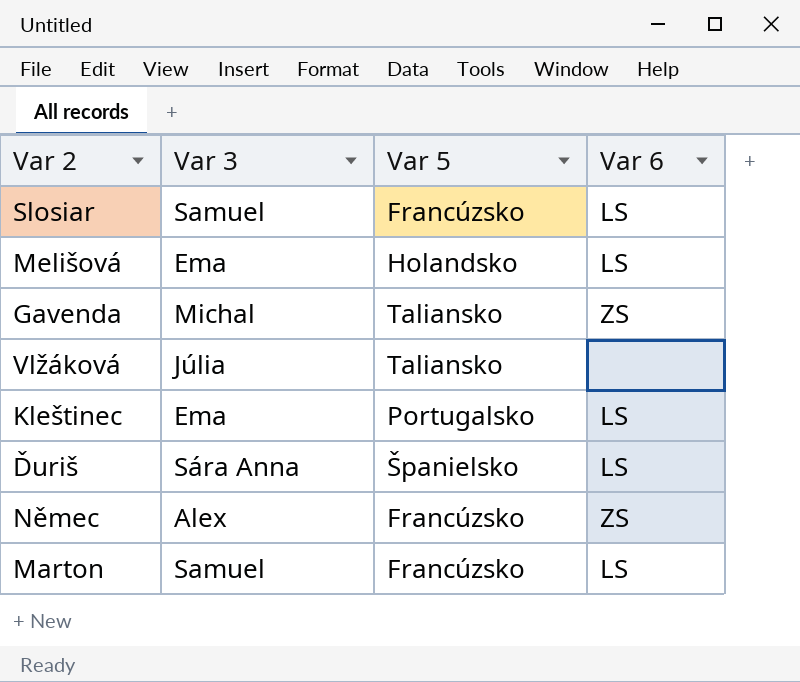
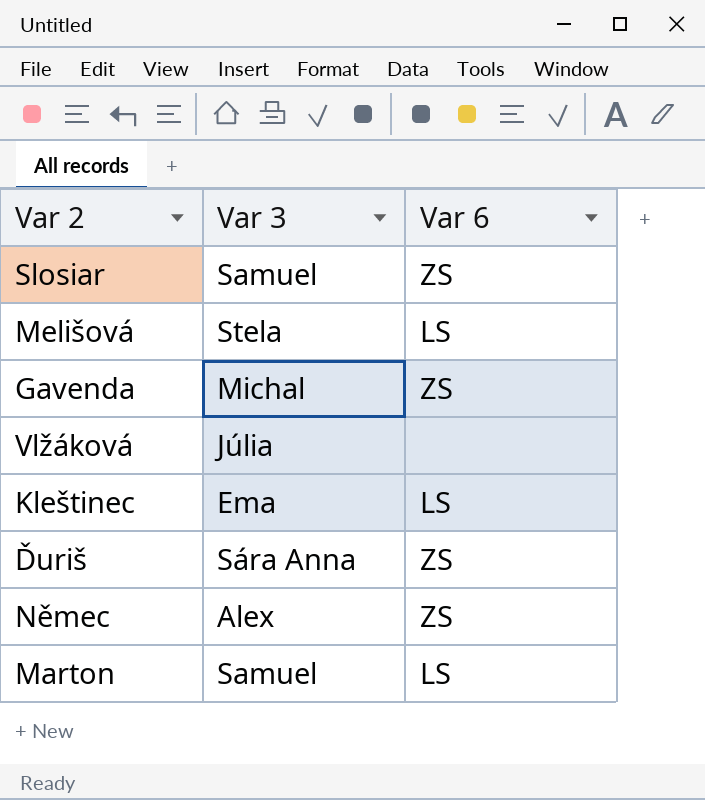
column Var 5 | position: 3 -> none
Slosiar | Var 6: LS -> ZS
Melišová | Var 3: Ema -> Stela
Ďuriš | Var 6: LS -> ZS

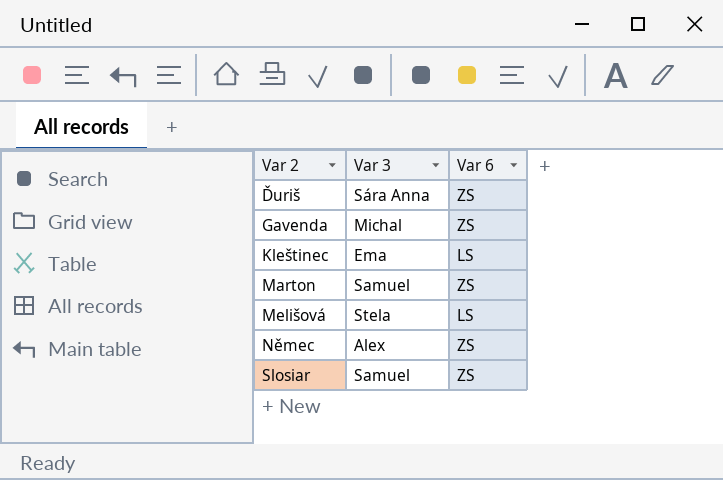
row order: none -> Var 2 ascending
row Vlžáková: Júlia | none -> none
Marton | Var 6: LS -> ZS

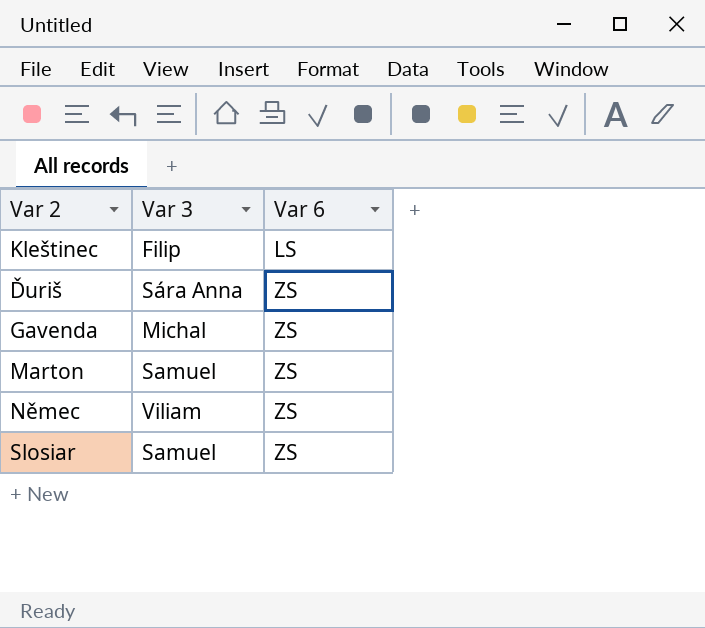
row order: Var 2 ascending -> Var 6 ascending
row Melišová: Stela | LS -> none
Kleštinec | Var 3: Ema -> Filip
Němec | Var 3: Alex -> Viliam

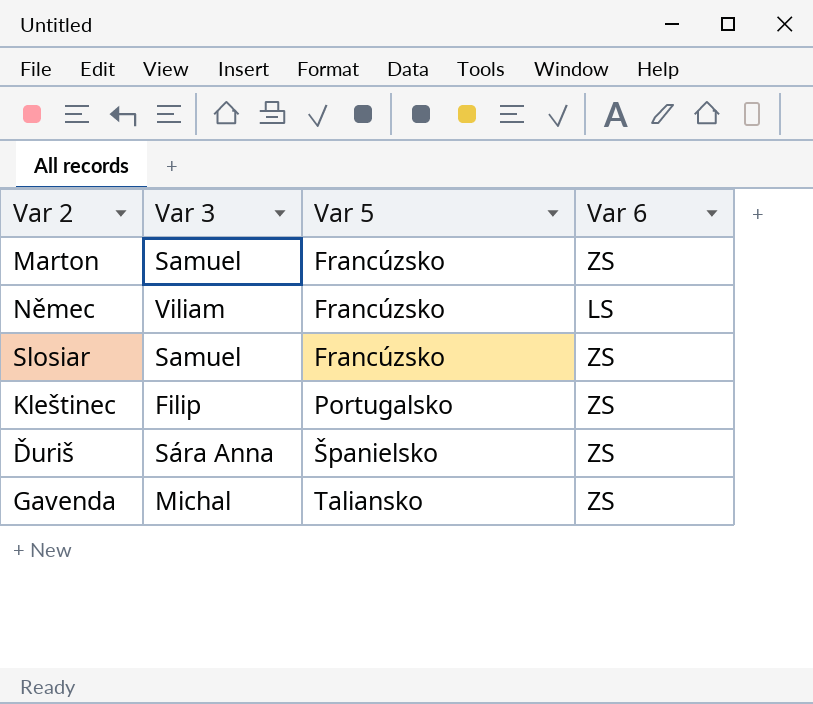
row order: Var 6 ascending -> Var 5 ascending
column Var 5 | position: none -> 3
Němec | Var 6: ZS -> LS
Kleštinec | Var 6: LS -> ZS

